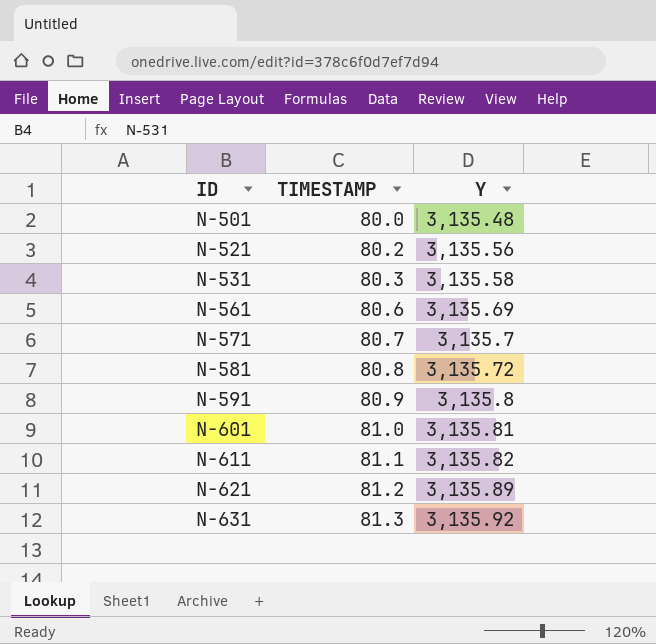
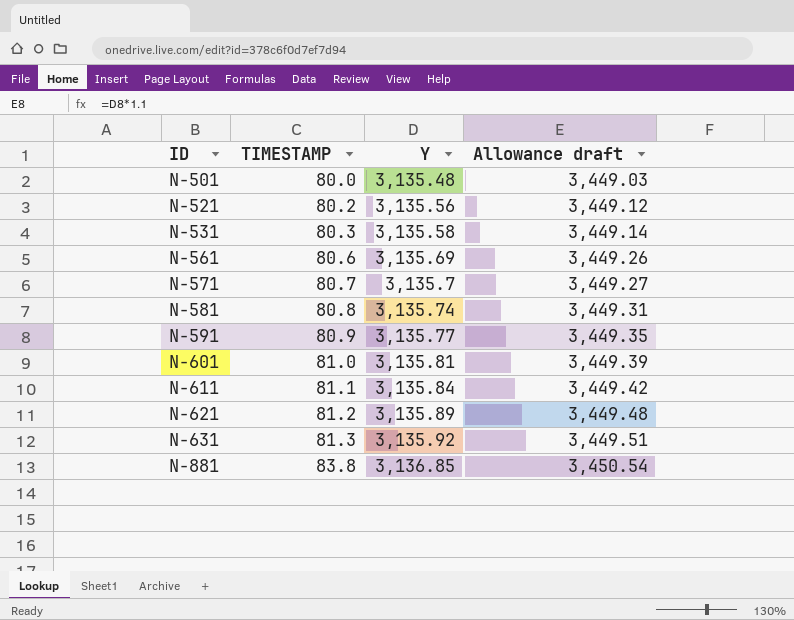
column Allowance draft | formula: none -> [Y] * 1.1
N-581 | Y: 3,135.72 -> 3,135.74
N-591 | Y: 3,135.8 -> 3,135.77
N-611 | Y: 3,135.82 -> 3,135.84
row N-881: none -> 83.8 | 3,136.85 | 3,450.54

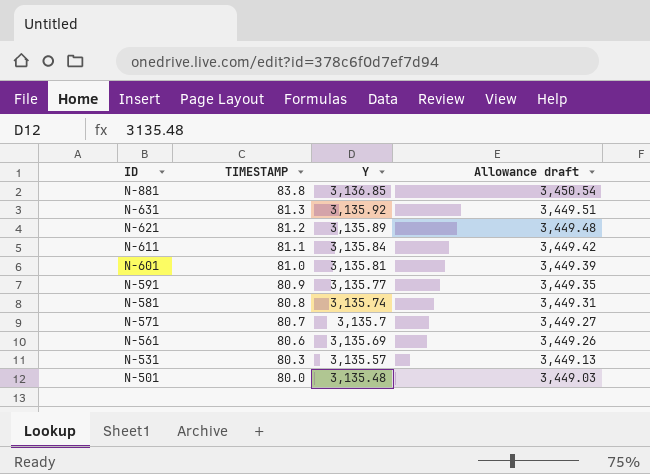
row order: ID ascending -> ID descending
row N-521: 80.2 | 3,135.56 | 3,449.12 -> none
N-531 | Y: 3,135.58 -> 3,135.57
N-531 | Allowance draft: 3,449.14 -> 3,449.13

